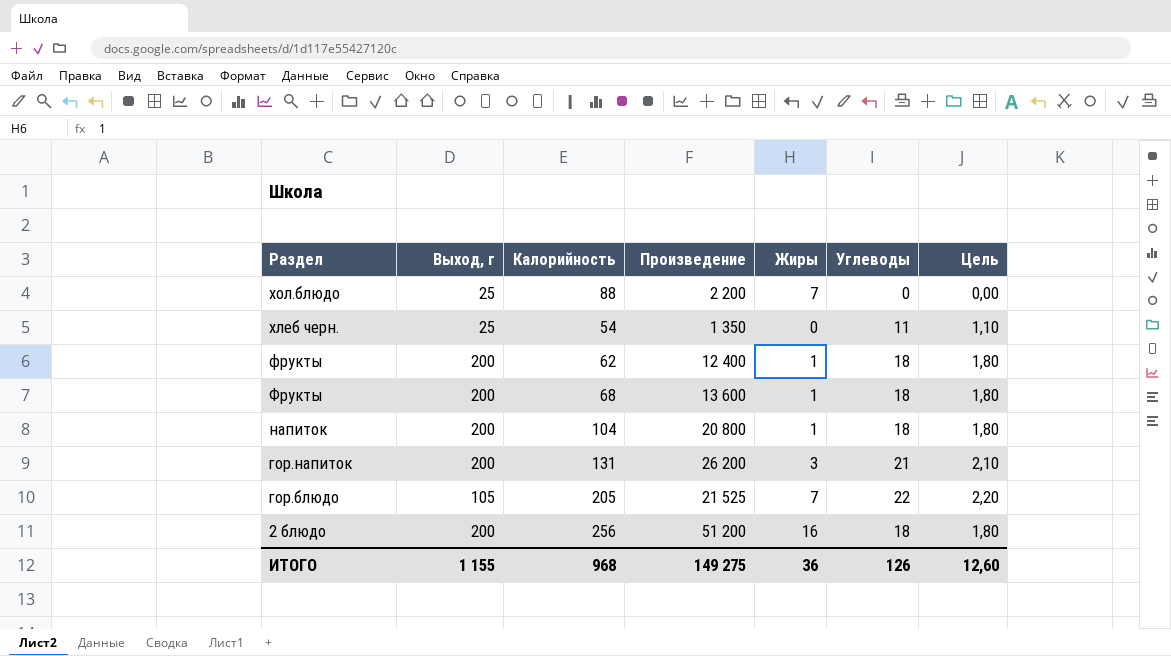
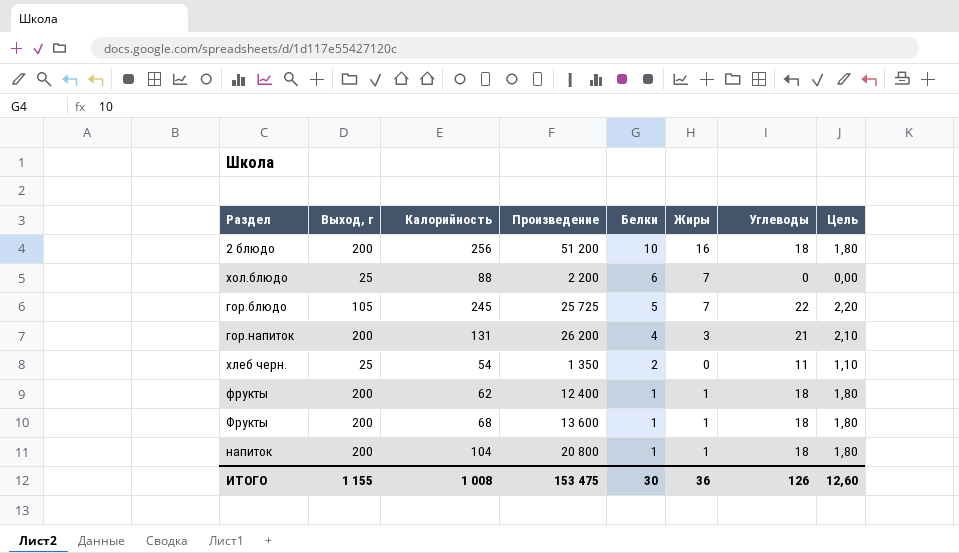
row order: Раздел descending -> Белки descending
column Белки | position: none -> 5
гор.блюдо | Калорийность: 205 -> 245
гор.блюдо | Произведение: 21 525 -> 25 725
ИТОГО | Калорийность: 968 -> 1 008
ИТОГО | Произведение: 149 275 -> 153 475

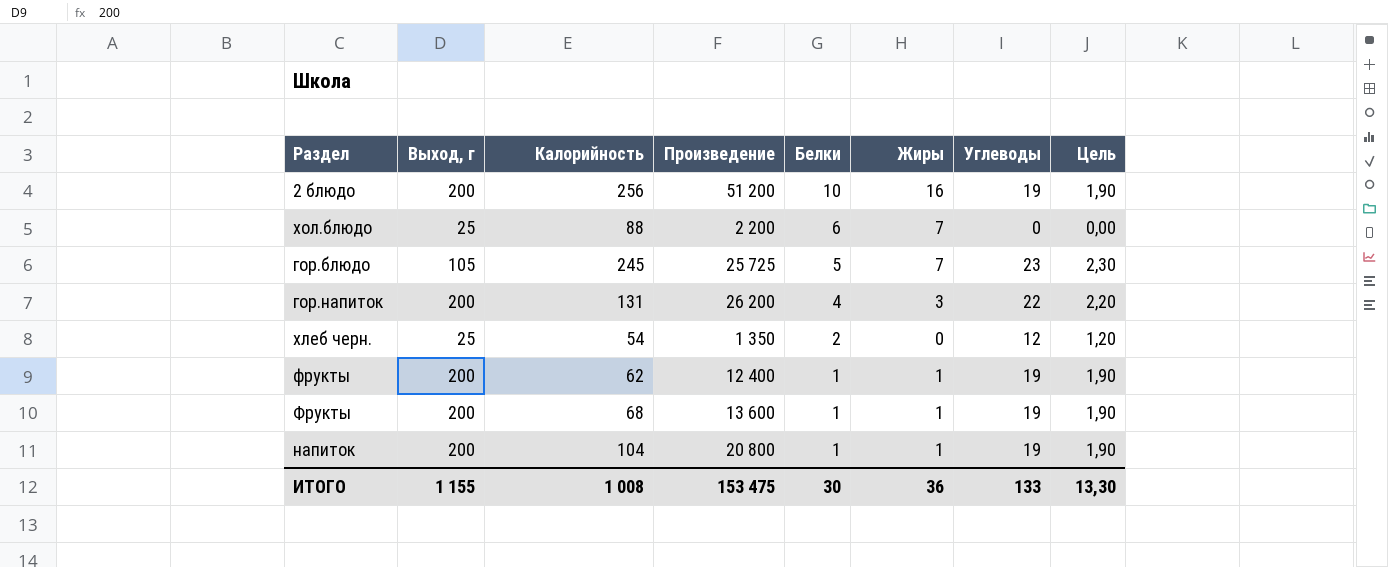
2 блюдо | Углеводы: 18 -> 19
2 блюдо | Цель: 1,80 -> 1,90
гор.блюдо | Углеводы: 22 -> 23
гор.блюдо | Цель: 2,20 -> 2,30
гор.напиток | Углеводы: 21 -> 22
гор.напиток | Цель: 2,10 -> 2,20
хлеб черн. | Углеводы: 11 -> 12
хлеб черн. | Цель: 1,10 -> 1,20
фрукты | Углеводы: 18 -> 19
фрукты | Цель: 1,80 -> 1,90
Фрукты | Углеводы: 18 -> 19
Фрукты | Цель: 1,80 -> 1,90
напиток | Углеводы: 18 -> 19
напиток | Цель: 1,80 -> 1,90
ИТОГО | Углеводы: 126 -> 133
ИТОГО | Цель: 12,60 -> 13,30

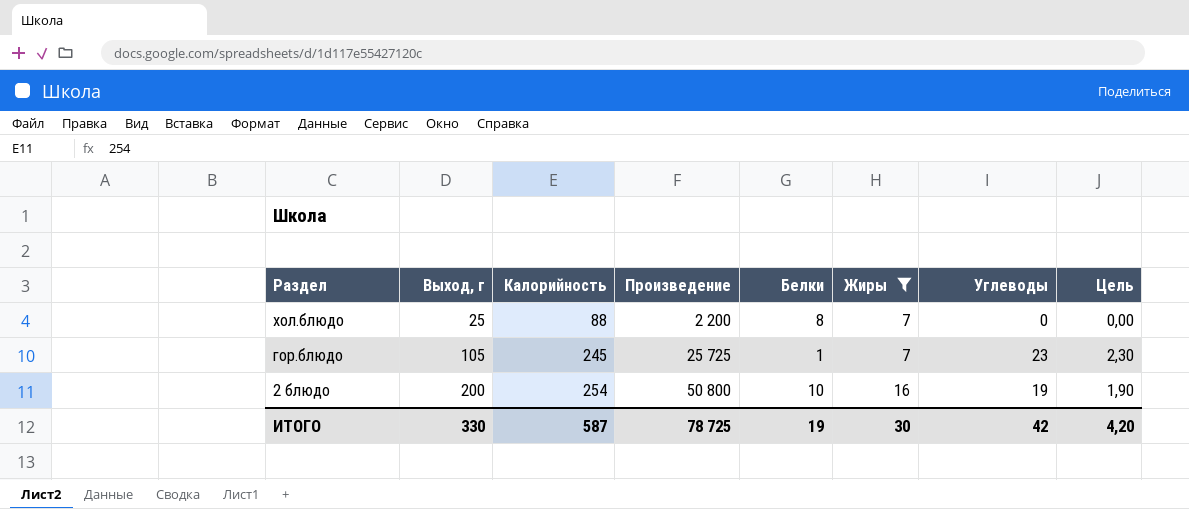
filter: none -> Жиры >= 7
row order: Белки descending -> Раздел descending
хол.блюдо | Белки: 6 -> 8
гор.блюдо | Белки: 5 -> 1
2 блюдо | Калорийность: 256 -> 254
2 блюдо | Произведение: 51 200 -> 50 800
ИТОГО | Выход, г: 1 155 -> 330
ИТОГО | Калорийность: 1 008 -> 587
ИТОГО | Произведение: 153 475 -> 78 725
ИТОГО | Белки: 30 -> 19
ИТОГО | Жиры: 36 -> 30
ИТОГО | Углеводы: 133 -> 42
ИТОГО | Цель: 13,30 -> 4,20

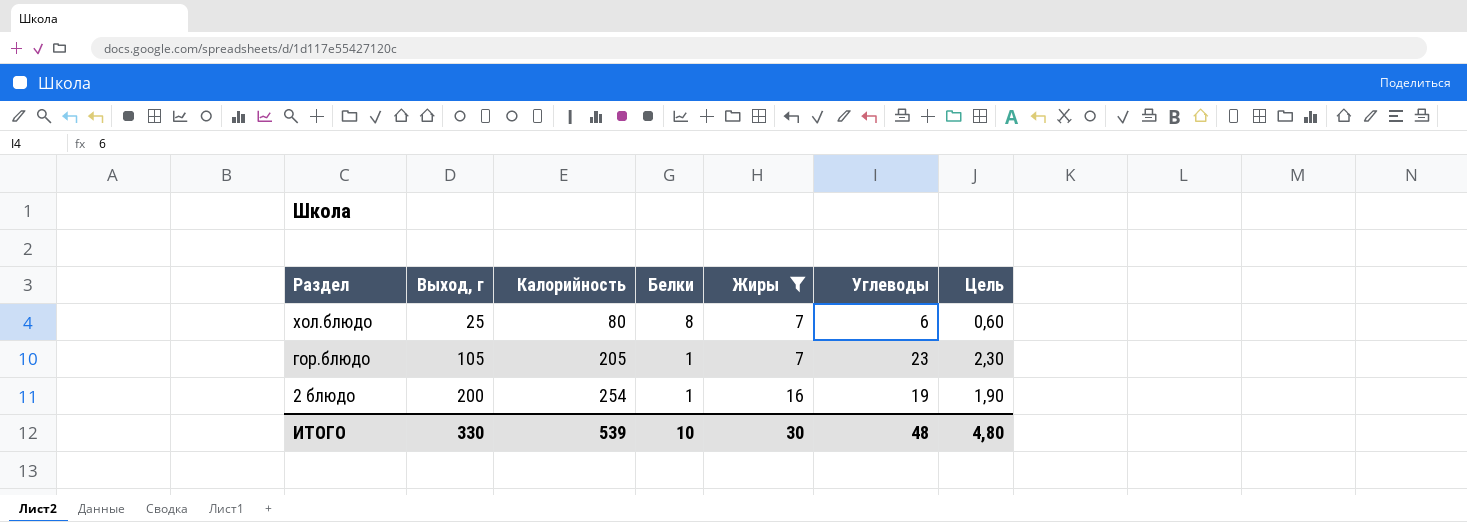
column Произведение | formula: [Выход, г] * [Калорийность] -> none
хол.блюдо | Калорийность: 88 -> 80
хол.блюдо | Углеводы: 0 -> 6
хол.блюдо | Цель: 0,00 -> 0,60
гор.блюдо | Калорийность: 245 -> 205
2 блюдо | Белки: 10 -> 1
ИТОГО | Калорийность: 587 -> 539
ИТОГО | Белки: 19 -> 10
ИТОГО | Углеводы: 42 -> 48
ИТОГО | Цель: 4,20 -> 4,80

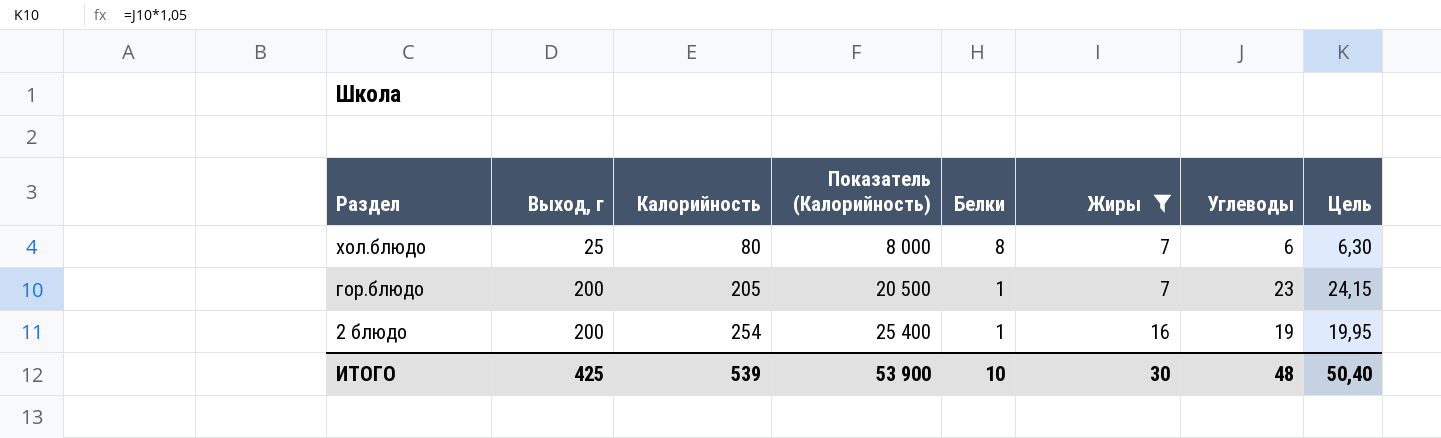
column Показатель (Калорийность) | formula: none -> [Калорийность] * 100
column Цель | formula: [Углеводы] * 0,1 -> [Углеводы] * 1,05
гор.блюдо | Выход, г: 105 -> 200
ИТОГО | Выход, г: 330 -> 425
ИТОГО | Цель: 4,80 -> 50,40

